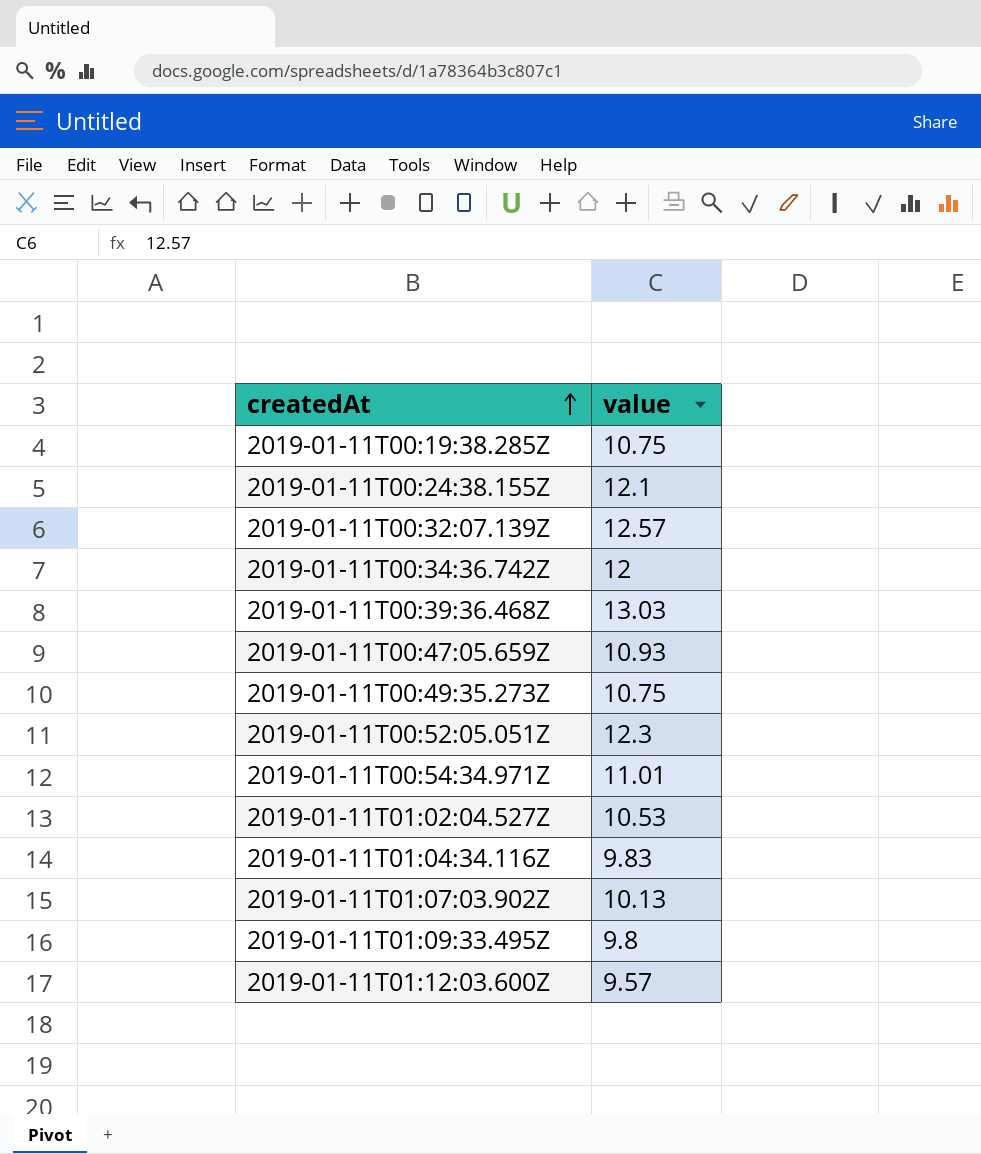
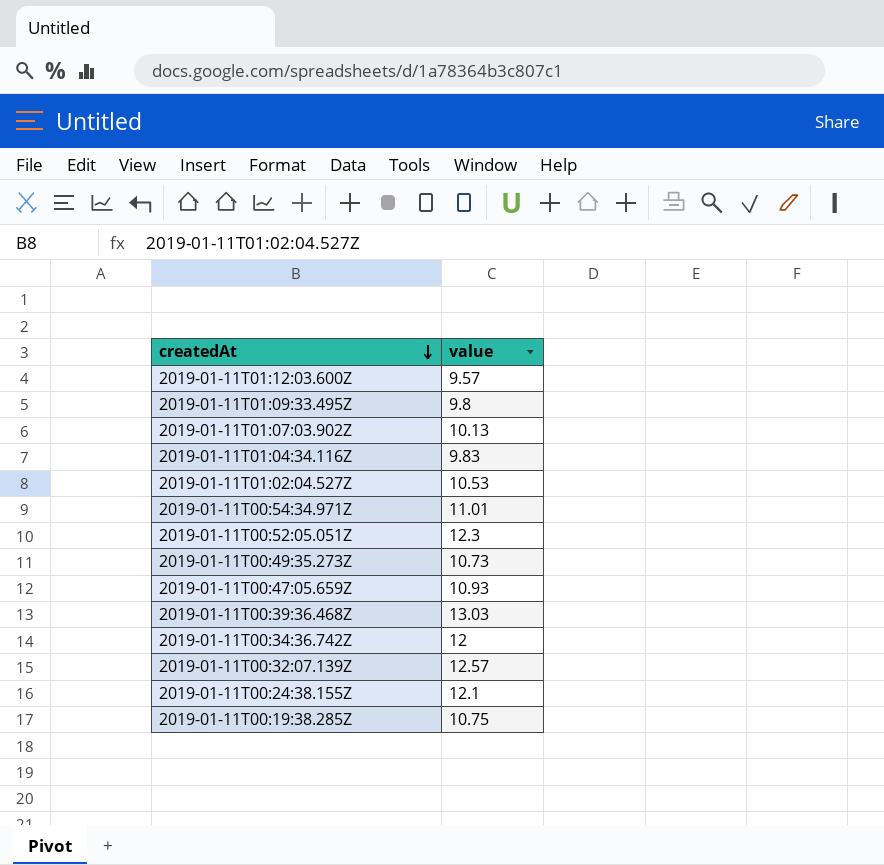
row order: createdAt ascending -> createdAt descending
2019-01-11T00:49:35.273Z | value: 10.75 -> 10.73

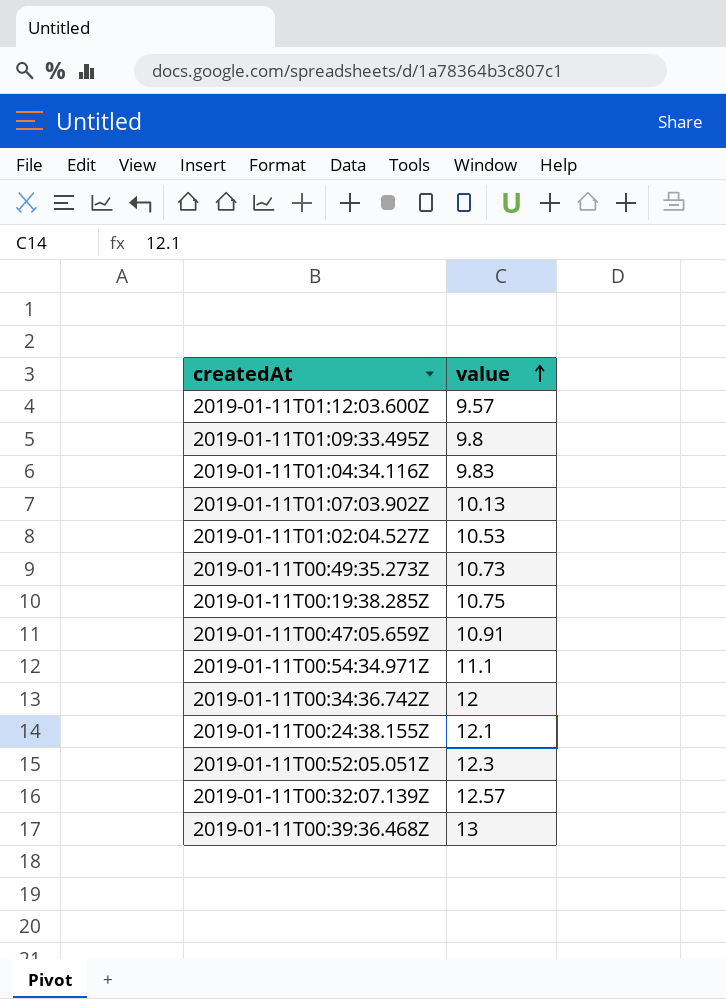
row order: createdAt descending -> value ascending
2019-01-11T00:47:05.659Z | value: 10.93 -> 10.91
2019-01-11T00:54:34.971Z | value: 11.01 -> 11.1
2019-01-11T00:39:36.468Z | value: 13.03 -> 13

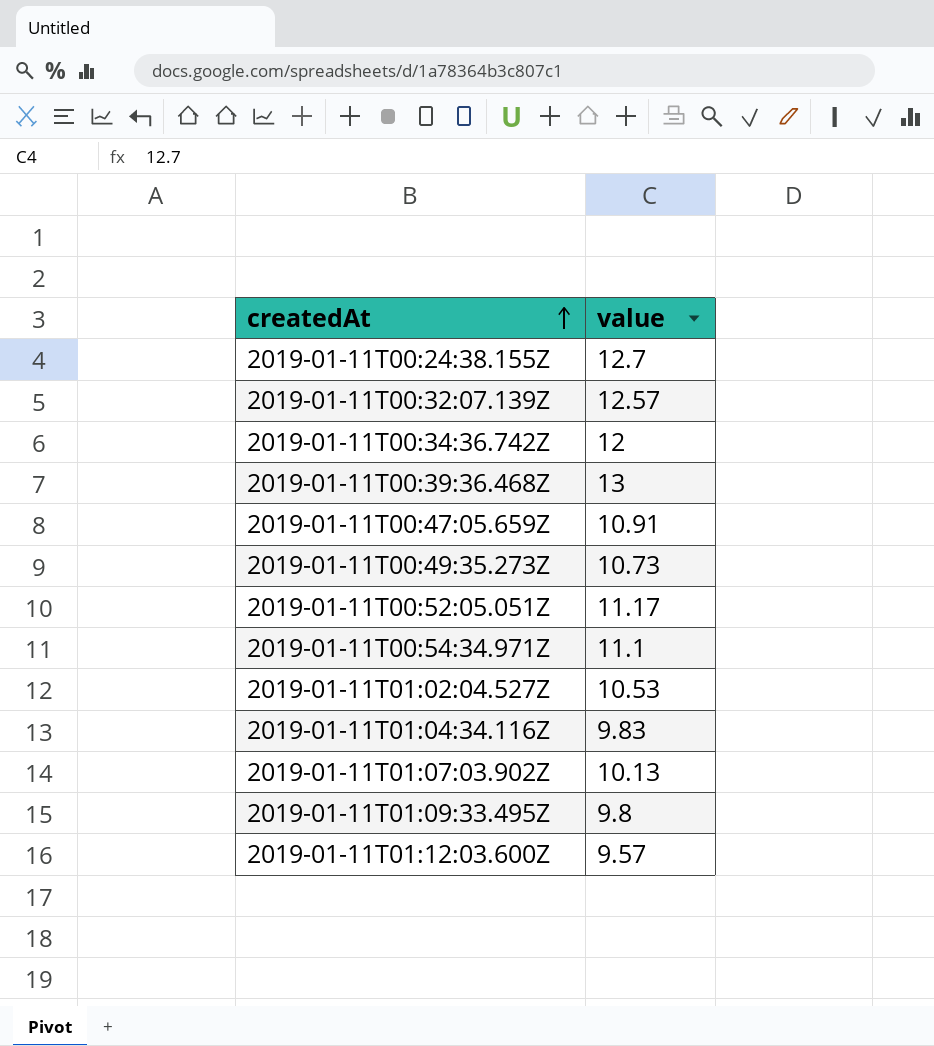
row order: value ascending -> createdAt ascending
row 2019-01-11T00:19:38.285Z: 10.75 -> none
2019-01-11T00:24:38.155Z | value: 12.1 -> 12.7
2019-01-11T00:52:05.051Z | value: 12.3 -> 11.17

